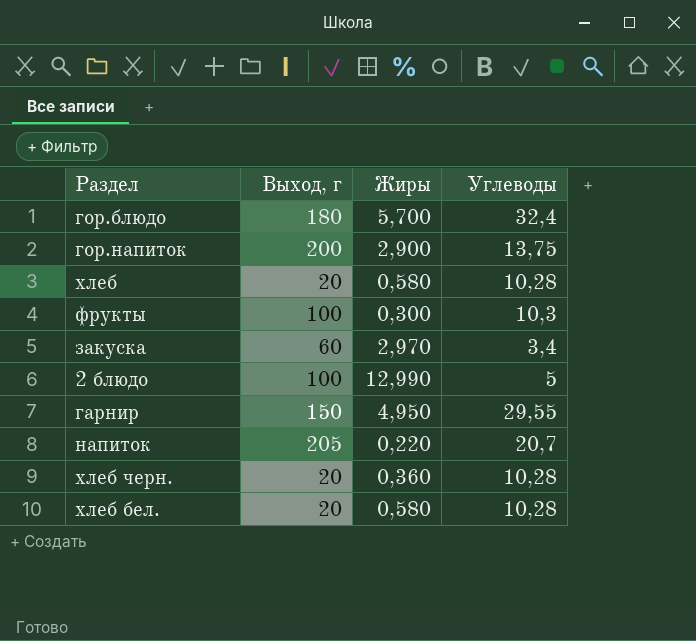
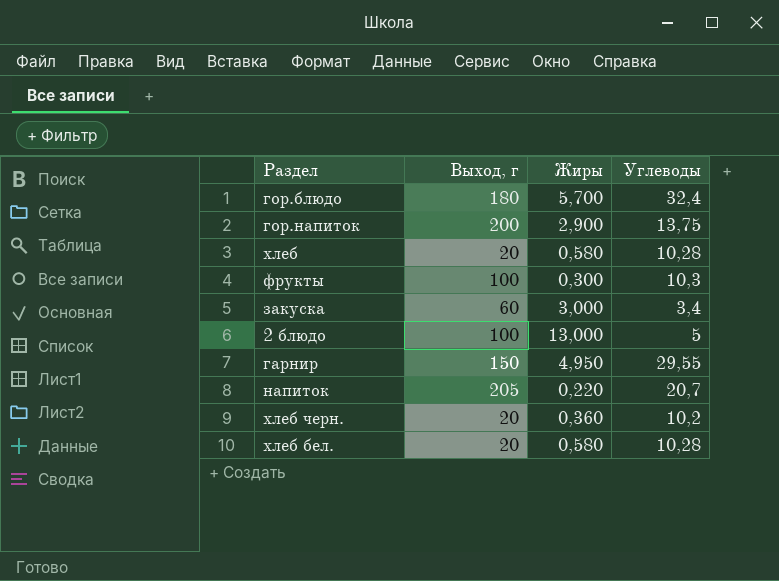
закуска | Жиры: 2,970 -> 3,000
2 блюдо | Жиры: 12,990 -> 13,000
хлеб черн. | Углеводы: 10,28 -> 10,2

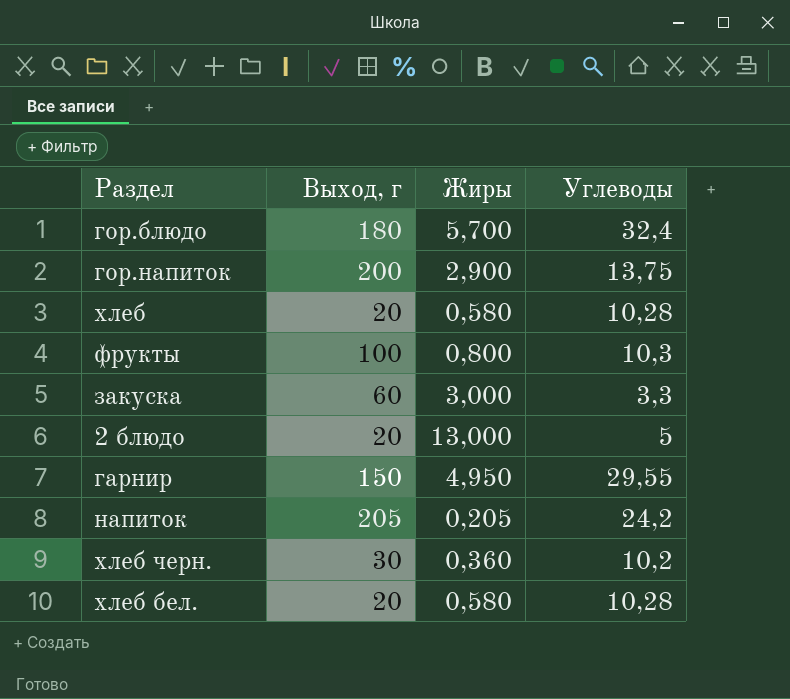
фрукты | Жиры: 0,300 -> 0,800
закуска | Углеводы: 3,4 -> 3,3
2 блюдо | Выход, г: 100 -> 20
напиток | Жиры: 0,220 -> 0,205
напиток | Углеводы: 20,7 -> 24,2
хлеб черн. | Выход, г: 20 -> 30

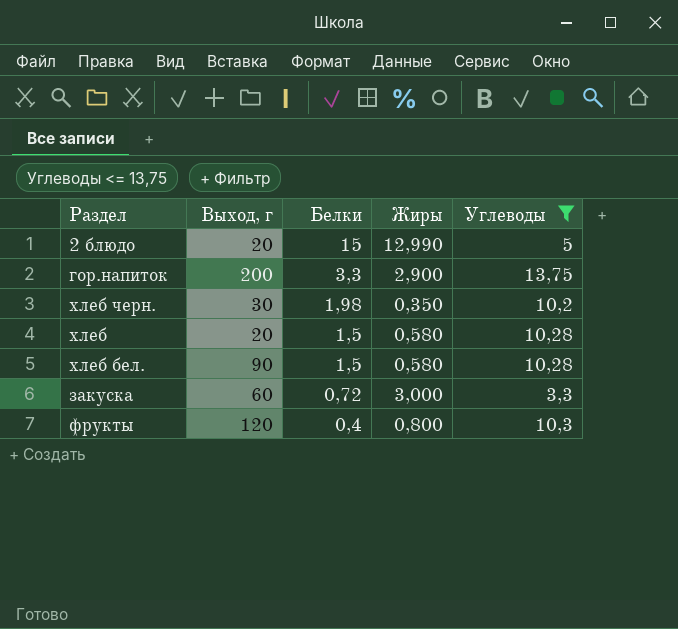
filter: none -> Углеводы <= 13,75
row order: none -> Белки descending
column Белки | position: none -> 3
2 блюдо | Жиры: 13,000 -> 12,990
хлеб черн. | Жиры: 0,360 -> 0,350
хлеб бел. | Выход, г: 20 -> 90
фрукты | Выход, г: 100 -> 120

